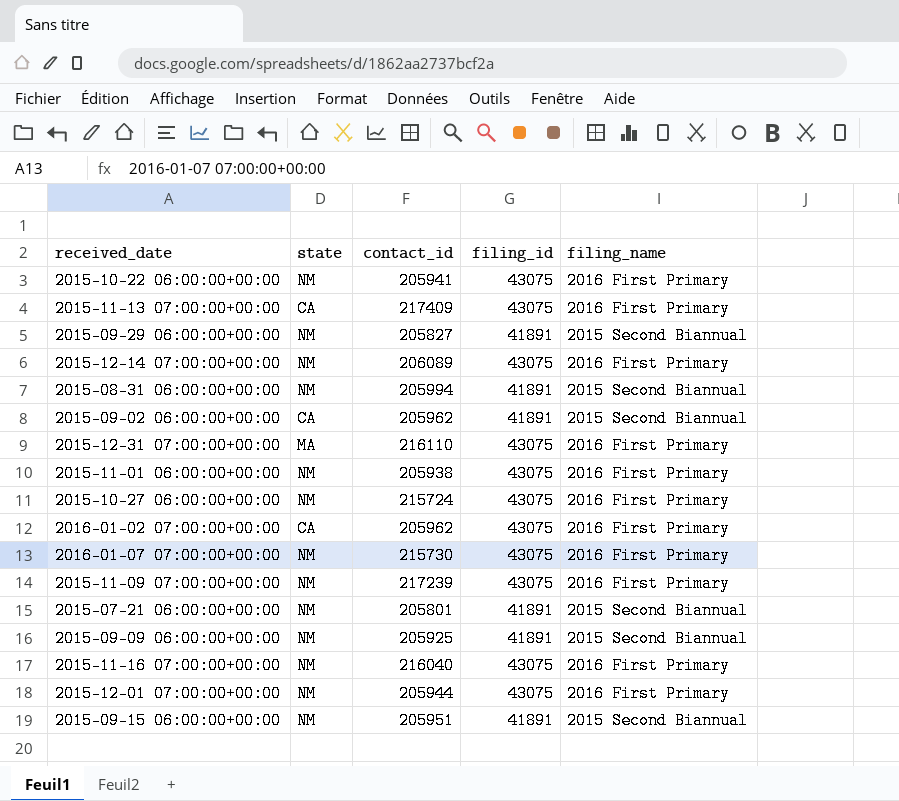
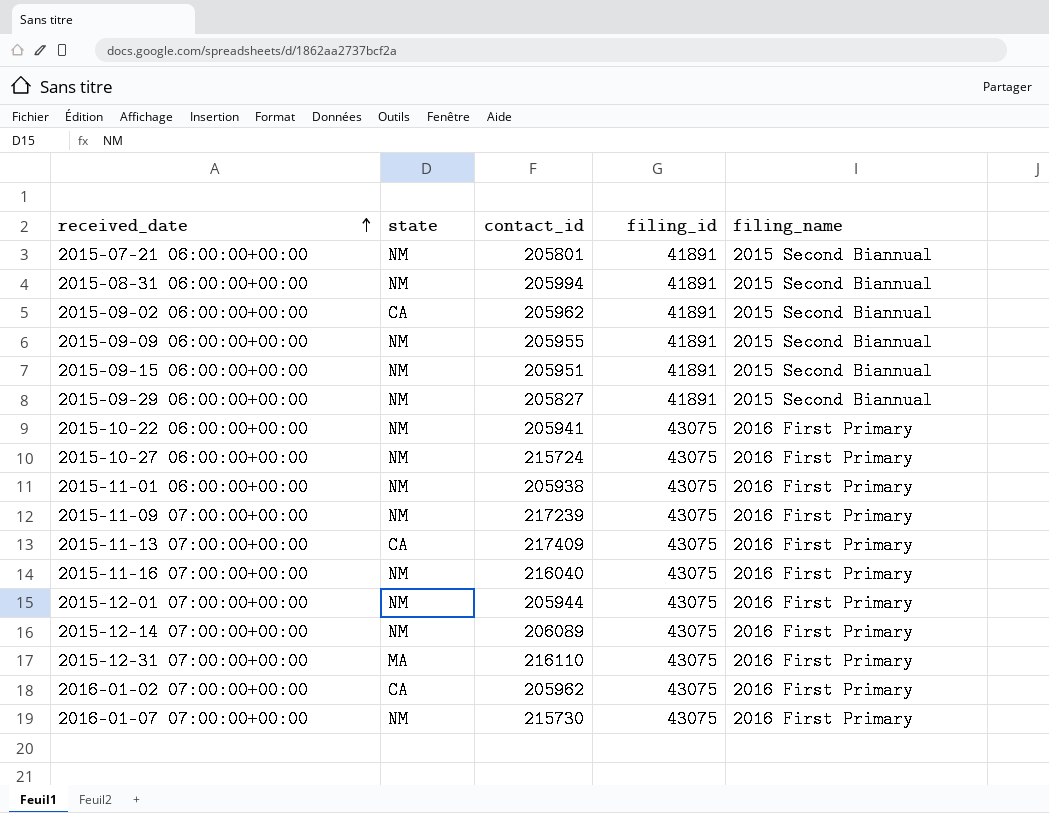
row order: none -> received_date ascending
2015-09-09 06:00:00+00:00 | contact_id: 205925 -> 205955

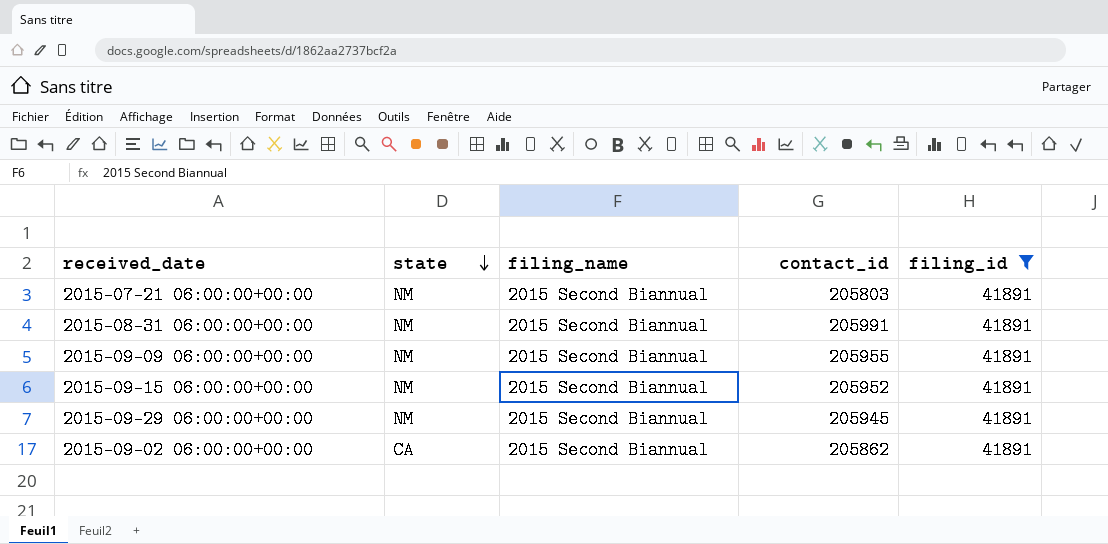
filter: none -> filing_id = 41891
row order: received_date ascending -> state descending
column filing_name | position: 5 -> 3
2015-07-21 06:00:00+00:00 | contact_id: 205801 -> 205803
2015-08-31 06:00:00+00:00 | contact_id: 205994 -> 205991
2015-09-15 06:00:00+00:00 | contact_id: 205951 -> 205952
2015-09-29 06:00:00+00:00 | contact_id: 205827 -> 205945
2015-09-02 06:00:00+00:00 | contact_id: 205962 -> 205862

